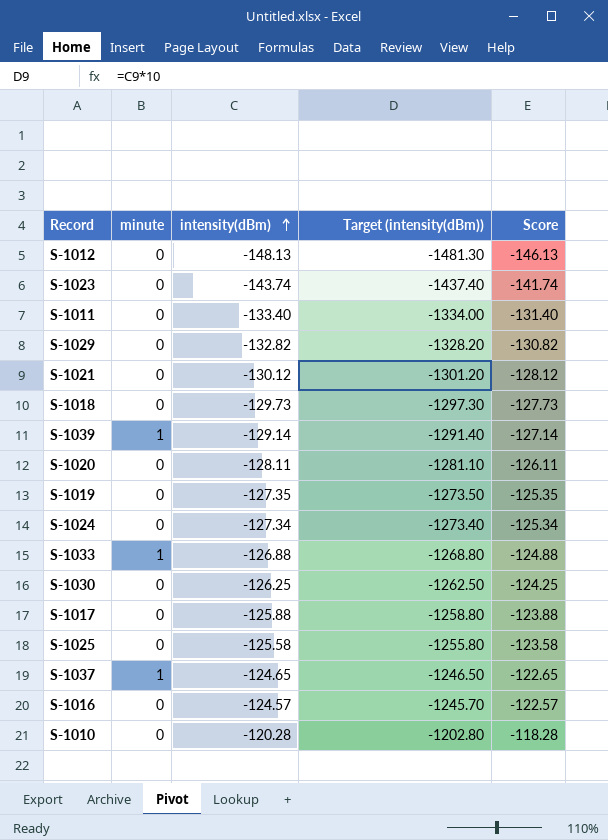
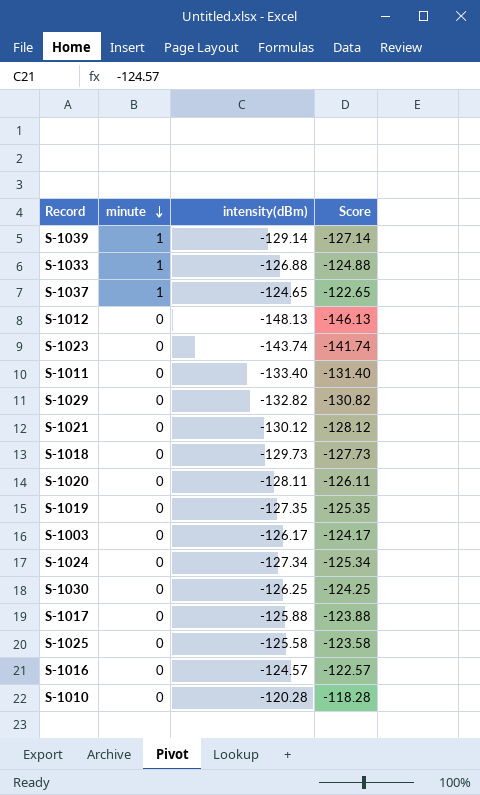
row order: intensity(dBm) ascending -> minute descending
column Target (intensity(dBm)) | formula: [intensity(dBm)] * 10 -> none
row S-1003: none -> 0 | -126.17 | -124.17

